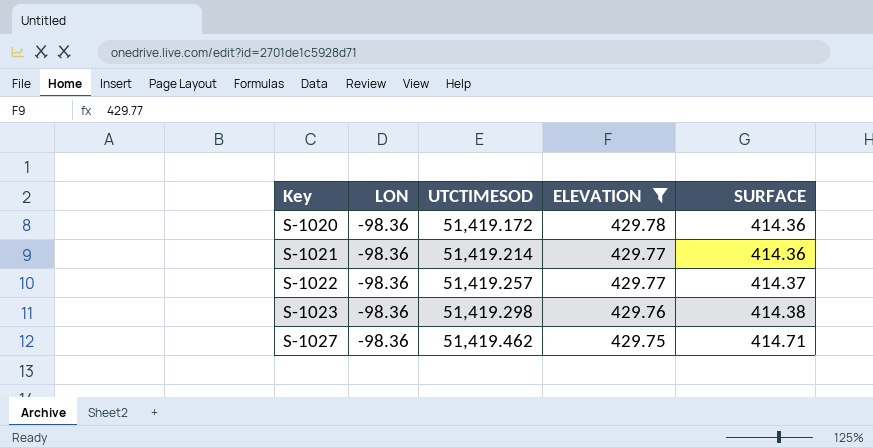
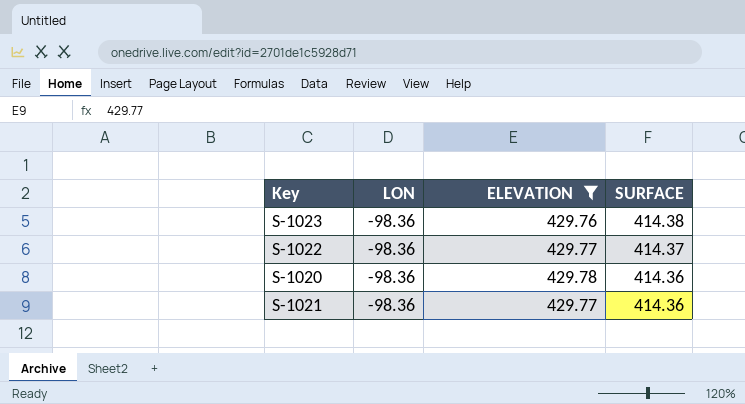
row order: Key ascending -> SURFACE descending
column UTCTIMESOD | position: 3 -> none
row S-1027: -98.36 | 51,419.462 | 429.75 | 414.71 -> none

